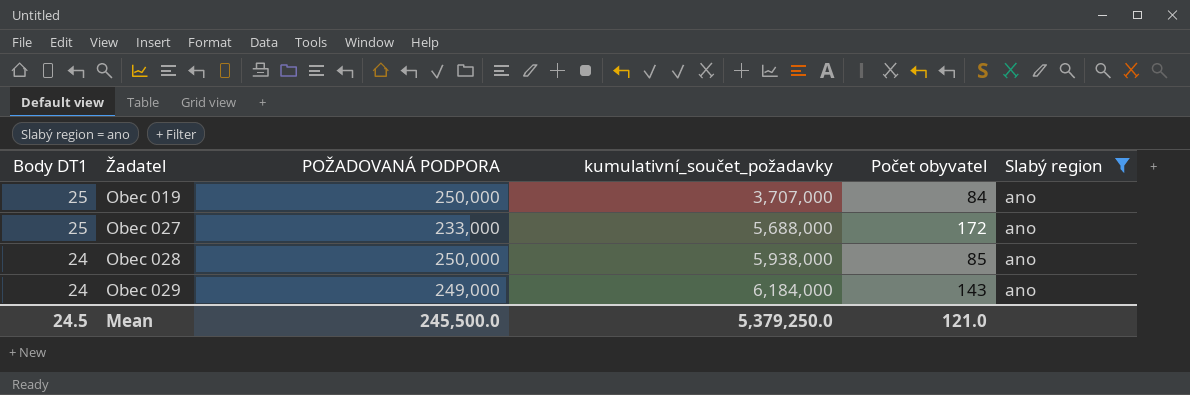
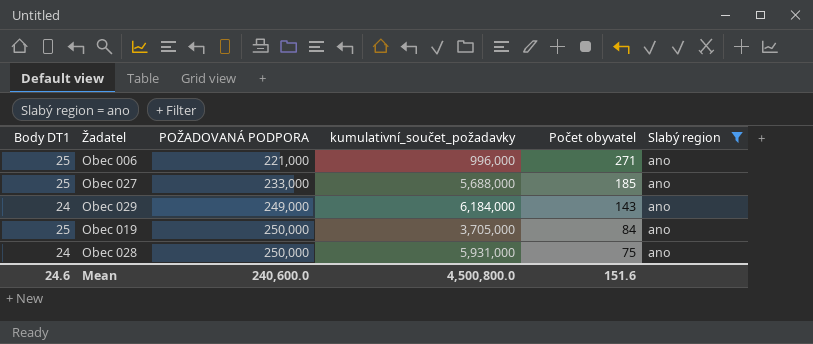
row order: Body DT1 descending -> POŽADOVANÁ PODPORA ascending
row Obec 006: none -> 25 | 221,000 | 996,000 | 271 | ano
Obec 027 | Počet obyvatel: 172 -> 185
Obec 019 | kumulativní_součet_požadavky: 3,707,000 -> 3,705,000
Obec 028 | kumulativní_součet_požadavky: 5,938,000 -> 5,931,000
Obec 028 | Počet obyvatel: 85 -> 75
Mean | Body DT1: 24.5 -> 24.6
Mean | POŽADOVANÁ PODPORA: 245,500.0 -> 240,600.0
Mean | kumulativní_součet_požadavky: 5,379,250.0 -> 4,500,800.0
Mean | Počet obyvatel: 121.0 -> 151.6

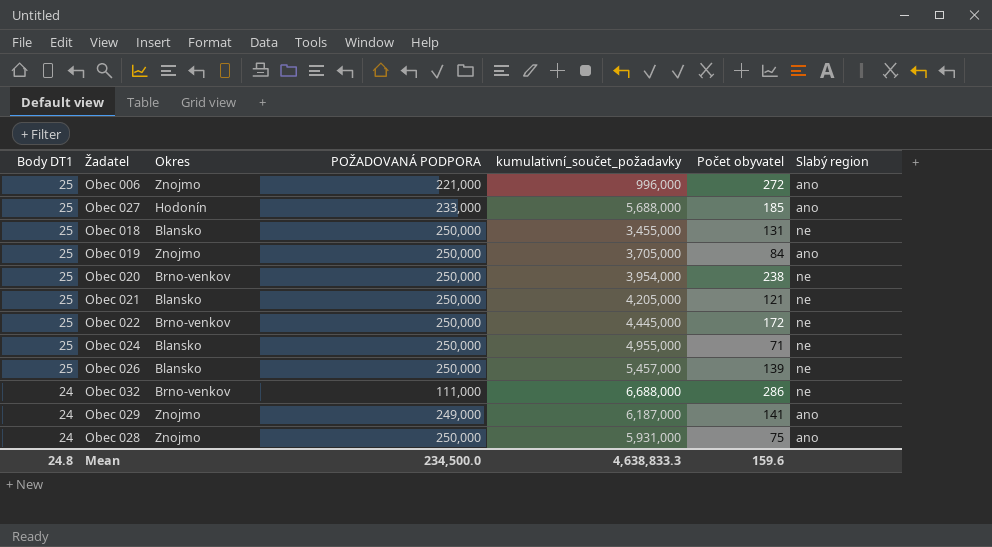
filter: Slabý region = ano -> none
row order: POŽADOVANÁ PODPORA ascending -> Body DT1 descending
column Okres | position: none -> 3
Obec 006 | Počet obyvatel: 271 -> 272
Obec 029 | kumulativní_součet_požadavky: 6,184,000 -> 6,187,000
Obec 029 | Počet obyvatel: 143 -> 141
Mean | Body DT1: 24.6 -> 24.8
Mean | POŽADOVANÁ PODPORA: 240,600.0 -> 234,500.0
Mean | kumulativní_součet_požadavky: 4,500,800.0 -> 4,638,833.3
Mean | Počet obyvatel: 151.6 -> 159.6

